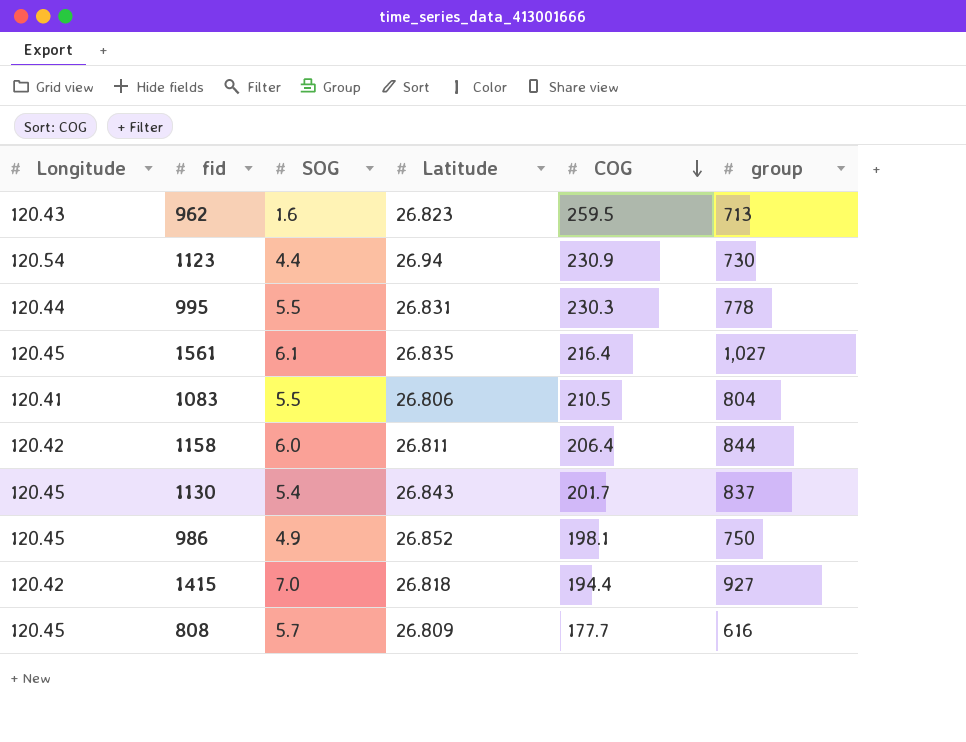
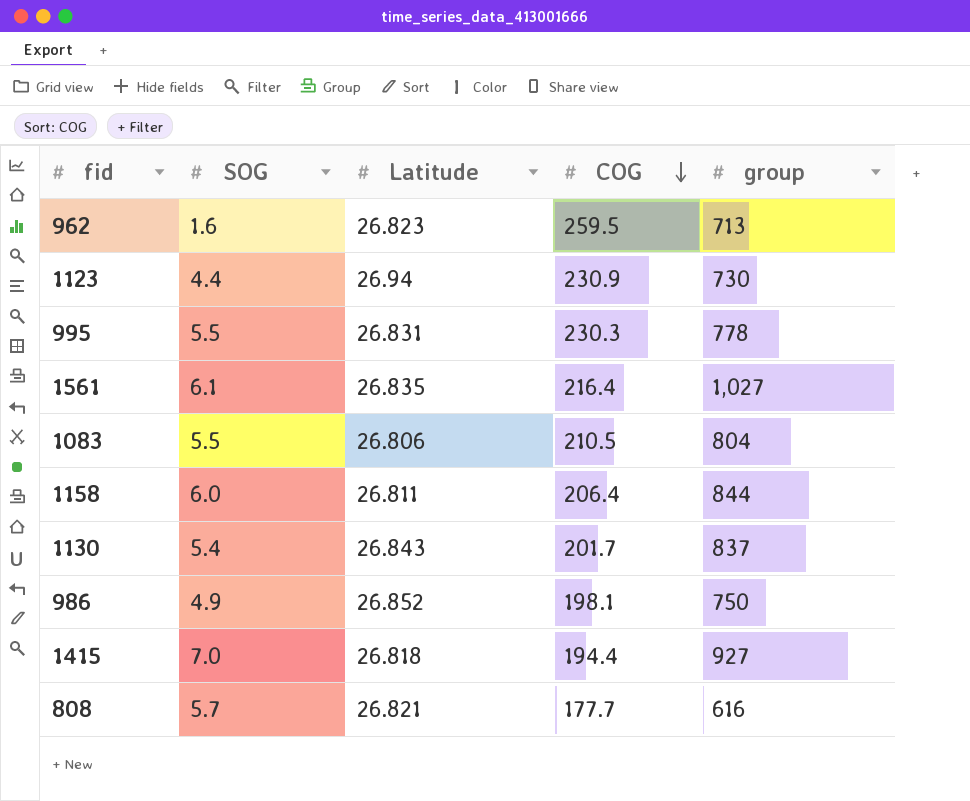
column Longitude | position: 1 -> none
808 | Latitude: 26.809 -> 26.821

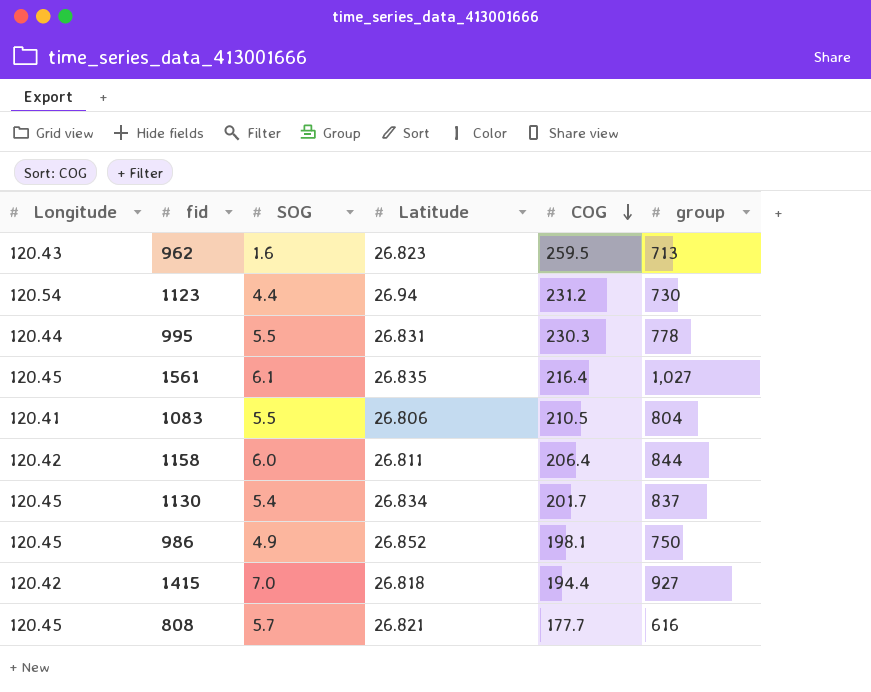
column Longitude | position: none -> 1
1123 | COG: 230.9 -> 231.2
1130 | Latitude: 26.843 -> 26.834

